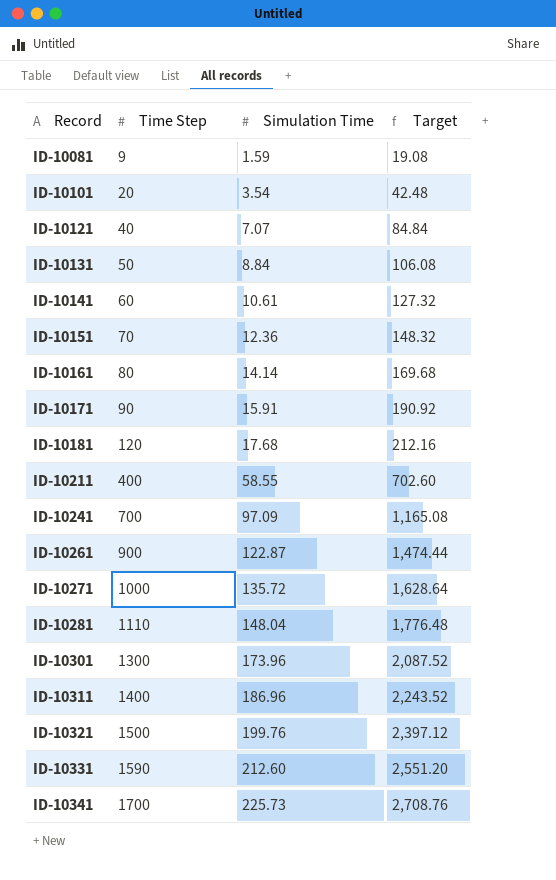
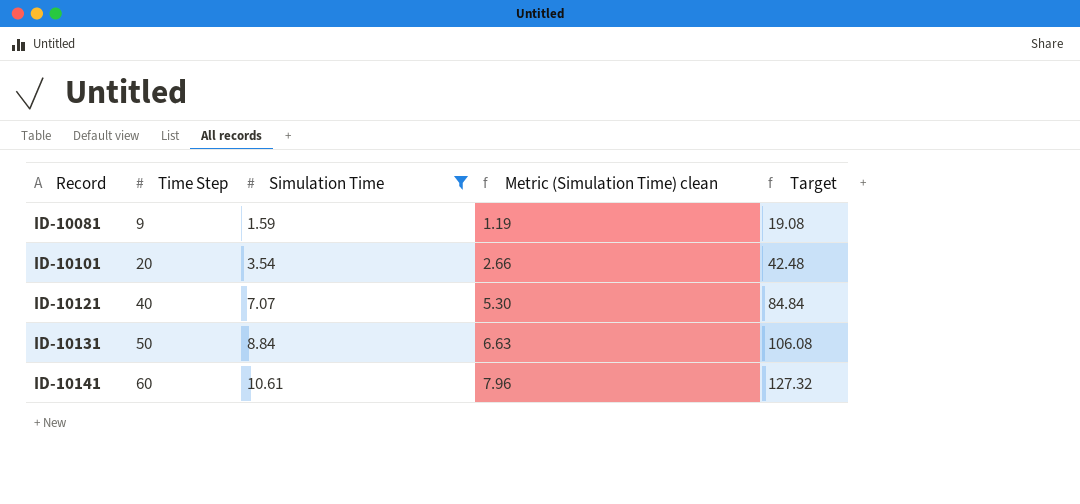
filter: none -> Simulation Time <= 10.61
column Metric (Simulation Time) clean | formula: none -> [Simulation Time] * 0.75

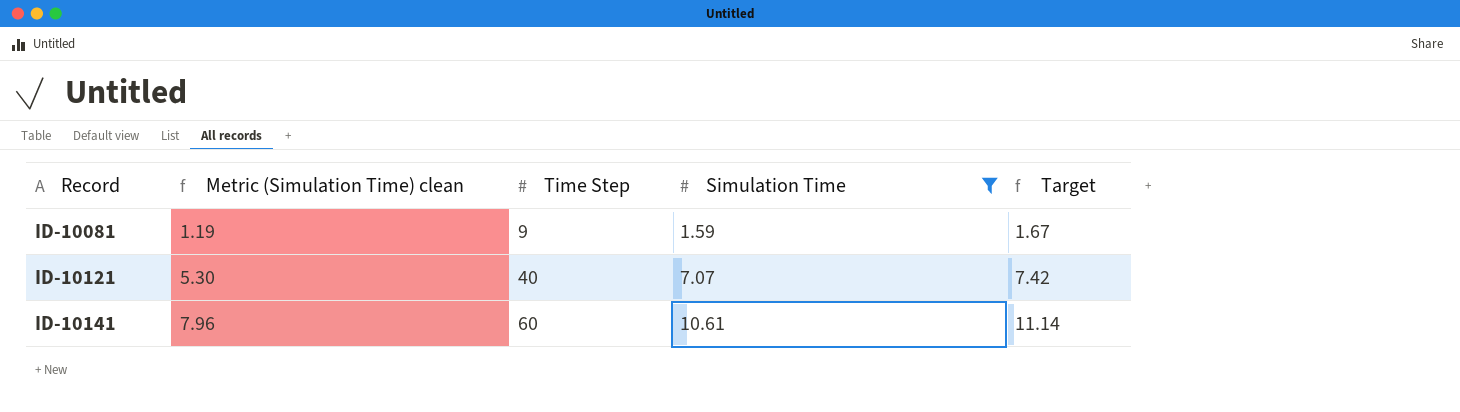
column Metric (Simulation Time) clean | position: 4 -> 2
column Target | formula: [Simulation Time] * 12 -> [Simulation Time] * 1.05
row ID-10101: 20 | 3.54 | 2.66 | 42.48 -> none
row ID-10131: 50 | 8.84 | 6.63 | 106.08 -> none

